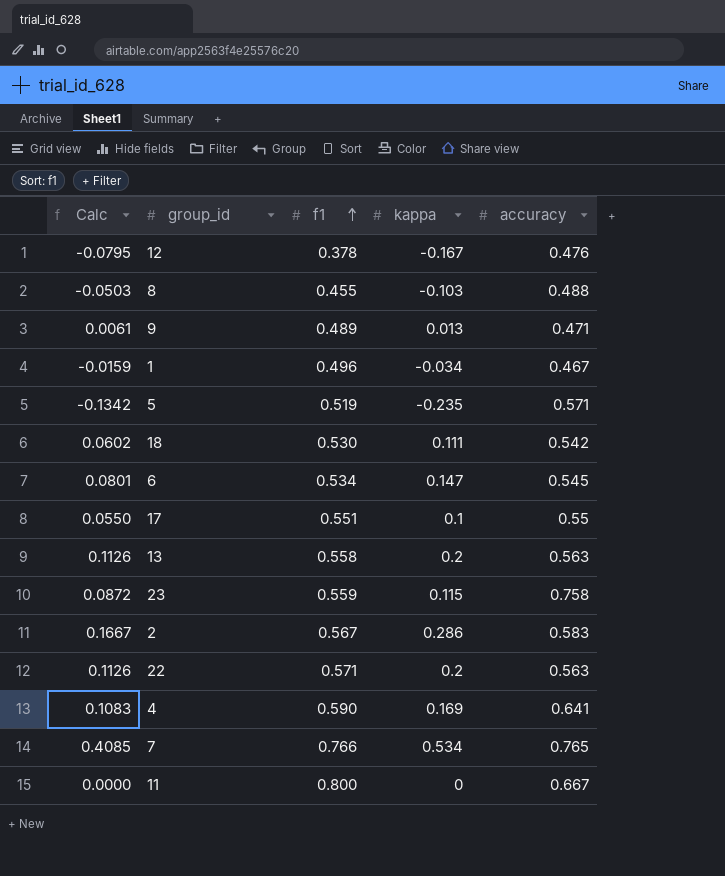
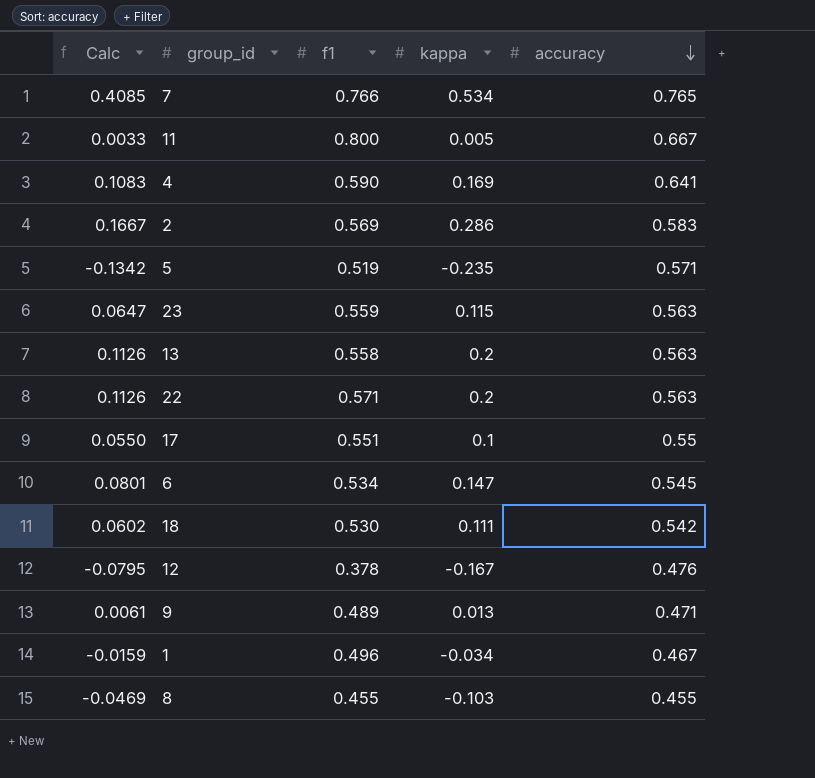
row order: f1 ascending -> accuracy descending
11 | Calc: 0.0000 -> 0.0033
11 | kappa: 0 -> 0.005
2 | f1: 0.567 -> 0.569
23 | Calc: 0.0872 -> 0.0647
23 | accuracy: 0.758 -> 0.563
8 | Calc: -0.0503 -> -0.0469
8 | accuracy: 0.488 -> 0.455

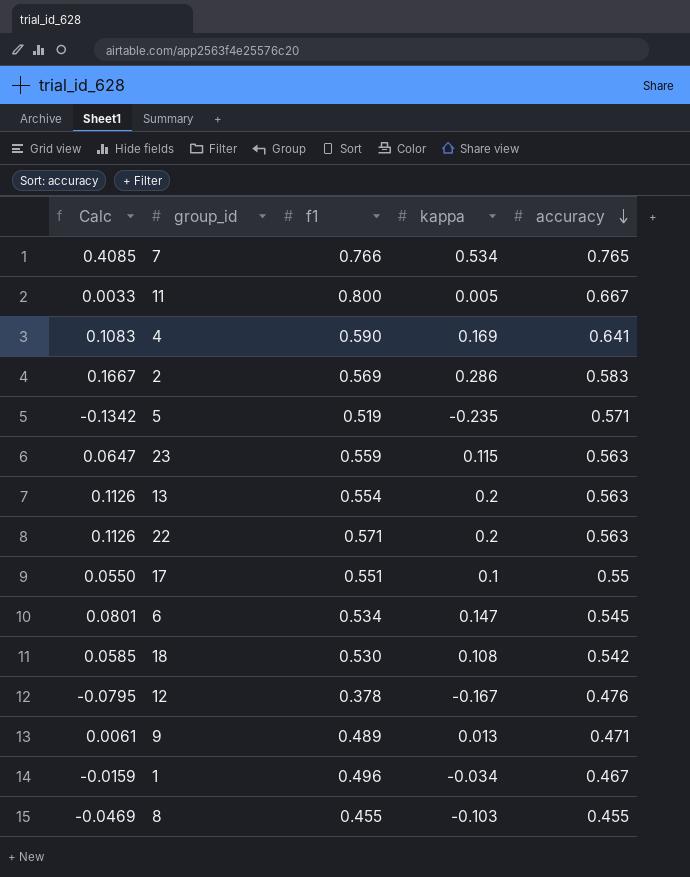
13 | f1: 0.558 -> 0.554
18 | Calc: 0.0602 -> 0.0585
18 | kappa: 0.111 -> 0.108

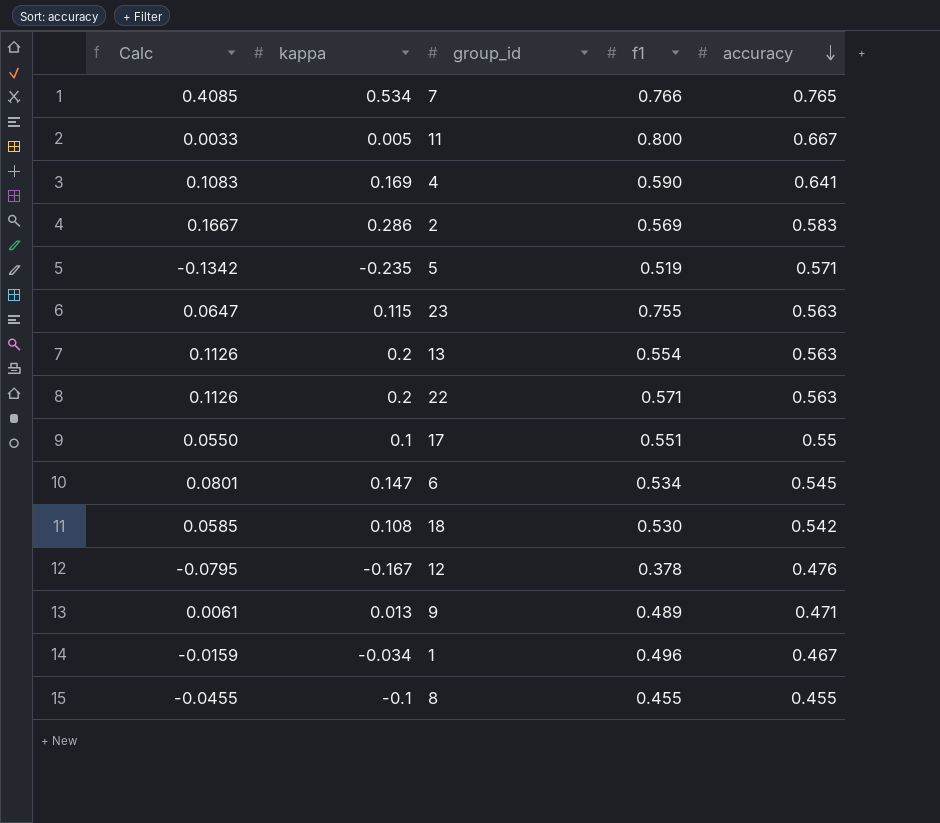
column kappa | position: 4 -> 2
23 | f1: 0.559 -> 0.755
8 | Calc: -0.0469 -> -0.0455
8 | kappa: -0.103 -> -0.1

